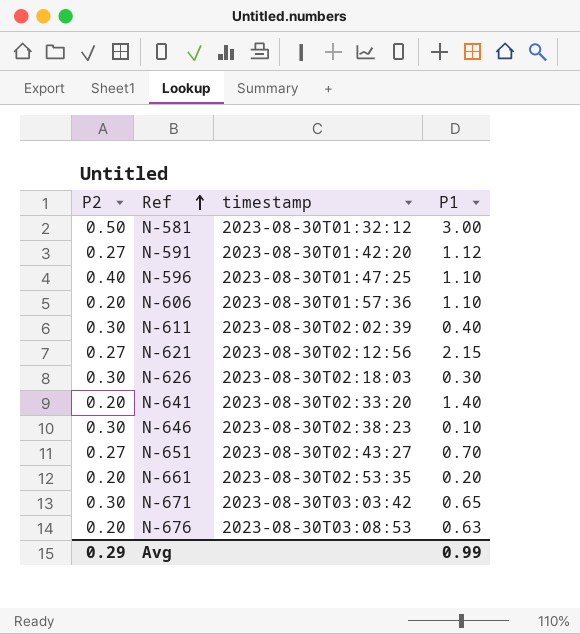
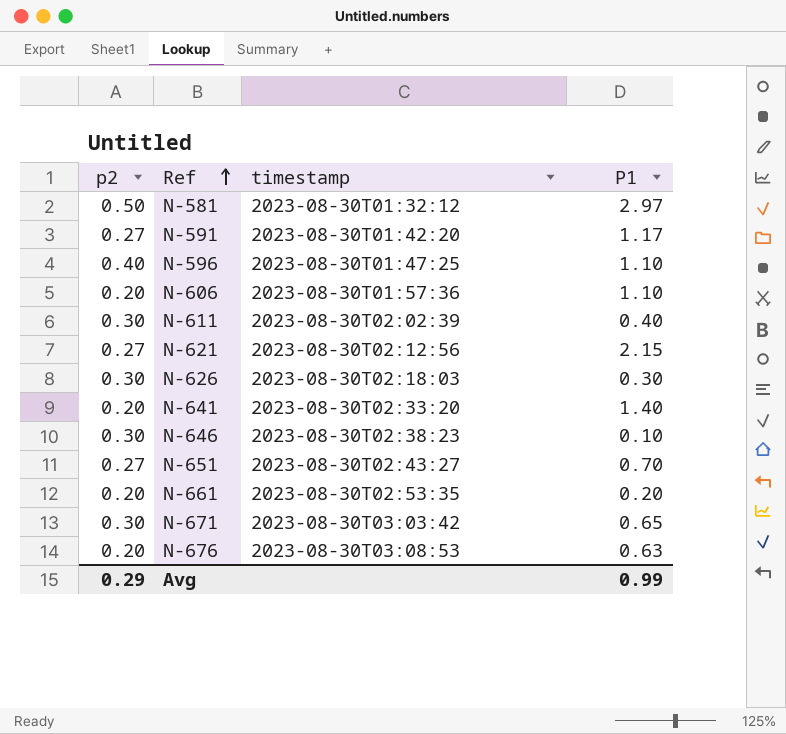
column name: P2 -> p2
N-581 | P1: 3.00 -> 2.97
N-591 | P1: 1.12 -> 1.17

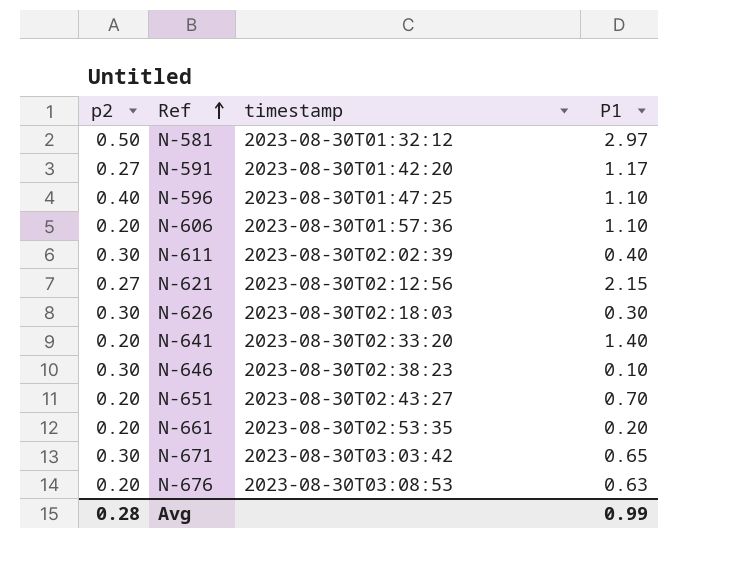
N-651 | p2: 0.27 -> 0.20
Avg | p2: 0.29 -> 0.28

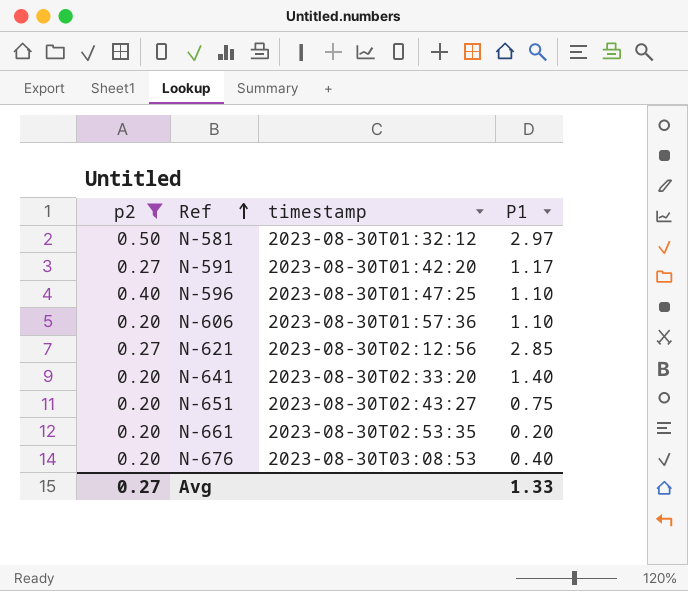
filter: none -> p2 != 0.30
N-621 | P1: 2.15 -> 2.85
N-651 | P1: 0.70 -> 0.75
N-676 | P1: 0.63 -> 0.40
Avg | p2: 0.28 -> 0.27
Avg | P1: 0.99 -> 1.33

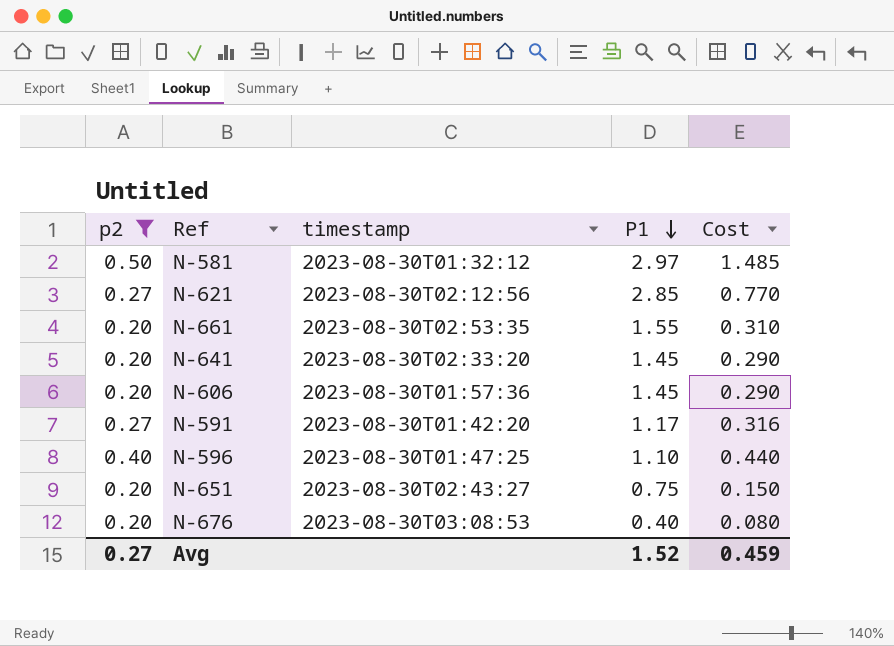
row order: Ref ascending -> P1 descending
column Cost | formula: none -> [p2] * [P1]
N-661 | P1: 0.20 -> 1.55
N-641 | P1: 1.40 -> 1.45
N-606 | P1: 1.10 -> 1.45
Avg | P1: 1.33 -> 1.52

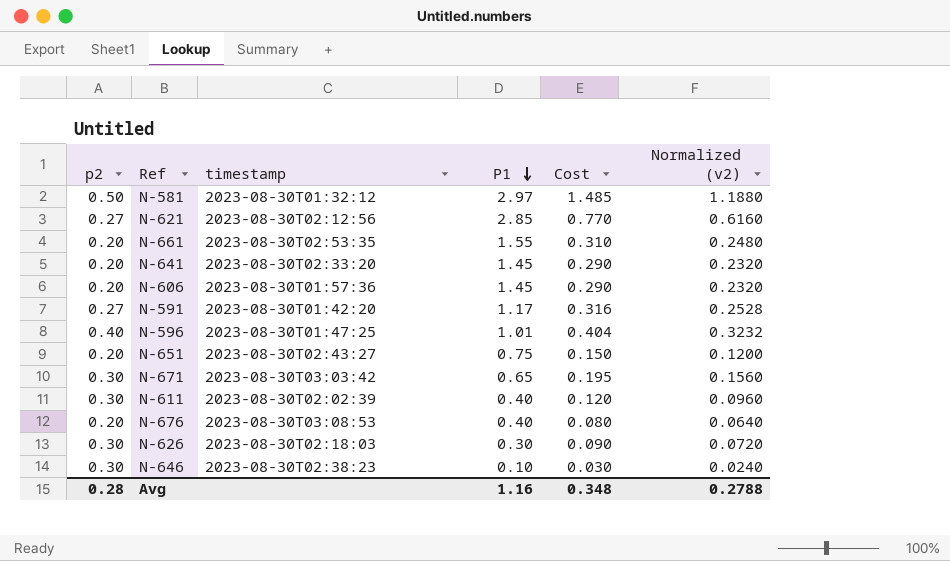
filter: p2 != 0.30 -> none
column Normalized (v2) | formula: none -> [Cost] * 0.8
N-596 | P1: 1.10 -> 1.01
N-596 | Cost: 0.440 -> 0.404
Avg | p2: 0.27 -> 0.28
Avg | P1: 1.52 -> 1.16
Avg | Cost: 0.459 -> 0.348

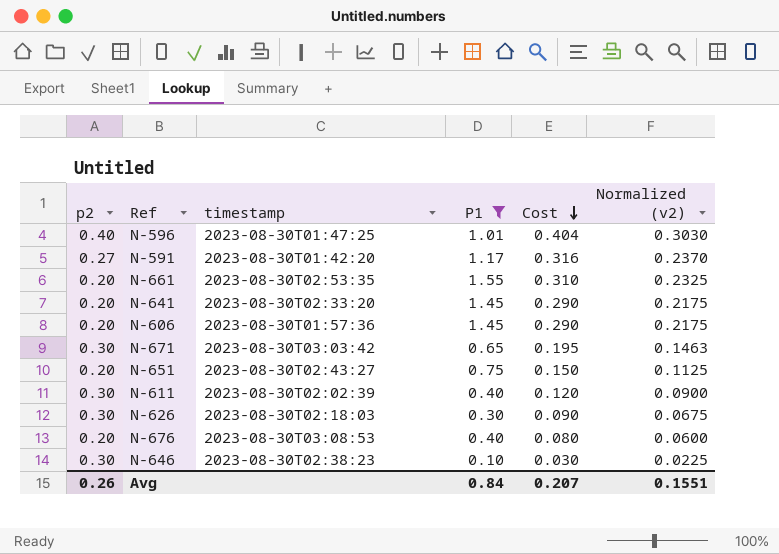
filter: none -> P1 <= 1.55
row order: P1 descending -> Cost descending
column Normalized (v2) | formula: [Cost] * 0.8 -> [Cost] * 0.75
Avg | p2: 0.28 -> 0.26
Avg | P1: 1.16 -> 0.84
Avg | Cost: 0.348 -> 0.207
Avg | Normalized (v2): 0.2788 -> 0.1551

